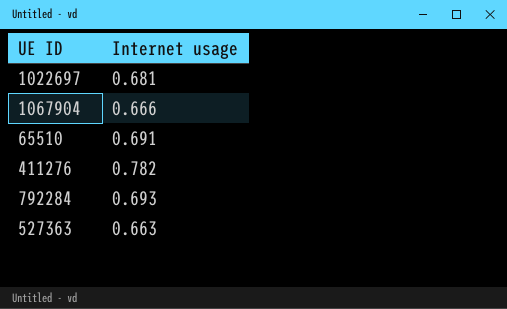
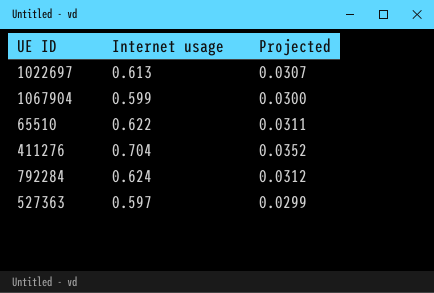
column Projected | formula: none -> [Internet usage] * 0.05
1022697 | Internet usage: 0.681 -> 0.613
1067904 | Internet usage: 0.666 -> 0.599
65510 | Internet usage: 0.691 -> 0.622
411276 | Internet usage: 0.782 -> 0.704
792284 | Internet usage: 0.693 -> 0.624
527363 | Internet usage: 0.663 -> 0.597

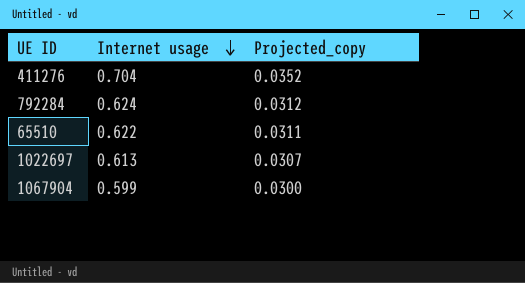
row order: none -> Internet usage descending
column name: Projected -> Projected_copy
row 527363: 0.597 | 0.0299 -> none

